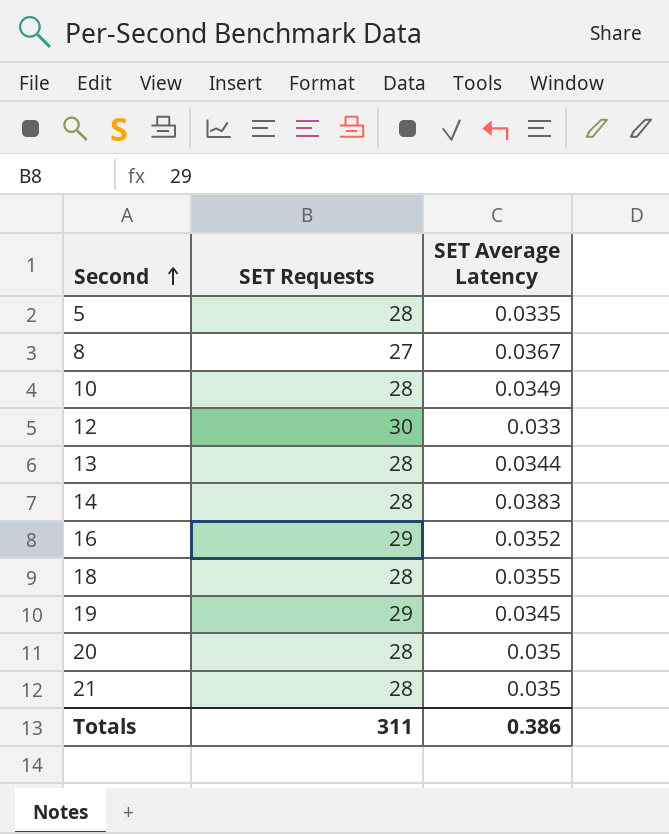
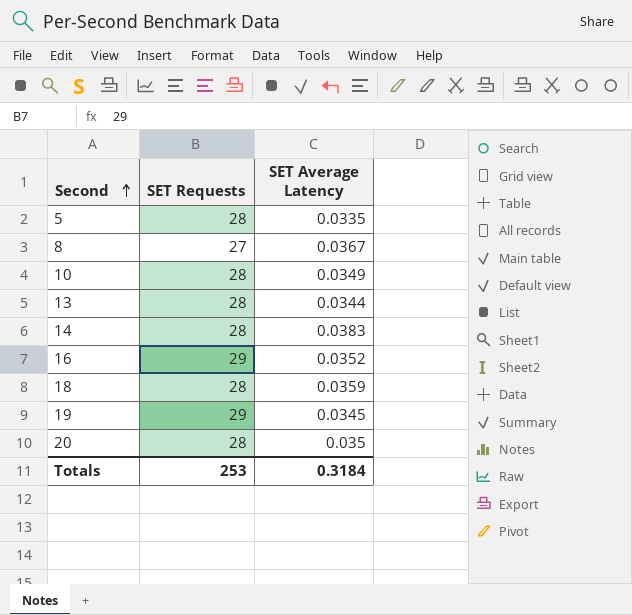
row 12: 30 | 0.033 -> none
row 21: 28 | 0.035 -> none
18 | SET Average Latency: 0.0355 -> 0.0359
Totals | SET Requests: 311 -> 253
Totals | SET Average Latency: 0.386 -> 0.3184

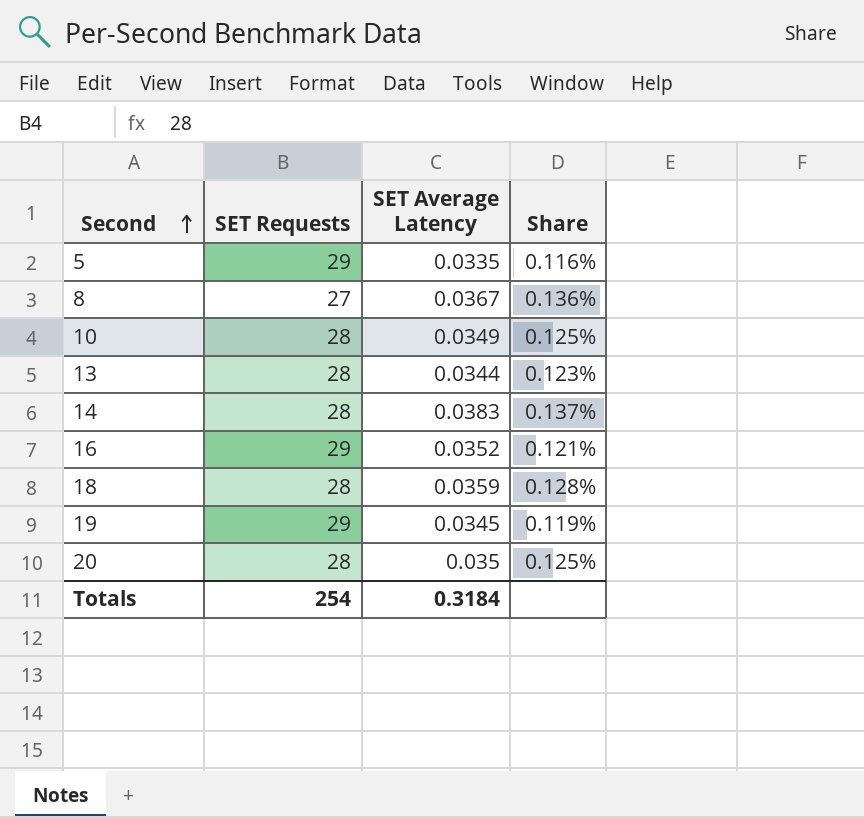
column Share | formula: none -> [SET Average Latency] / [SET Requests]
5 | SET Requests: 28 -> 29
Totals | SET Requests: 253 -> 254

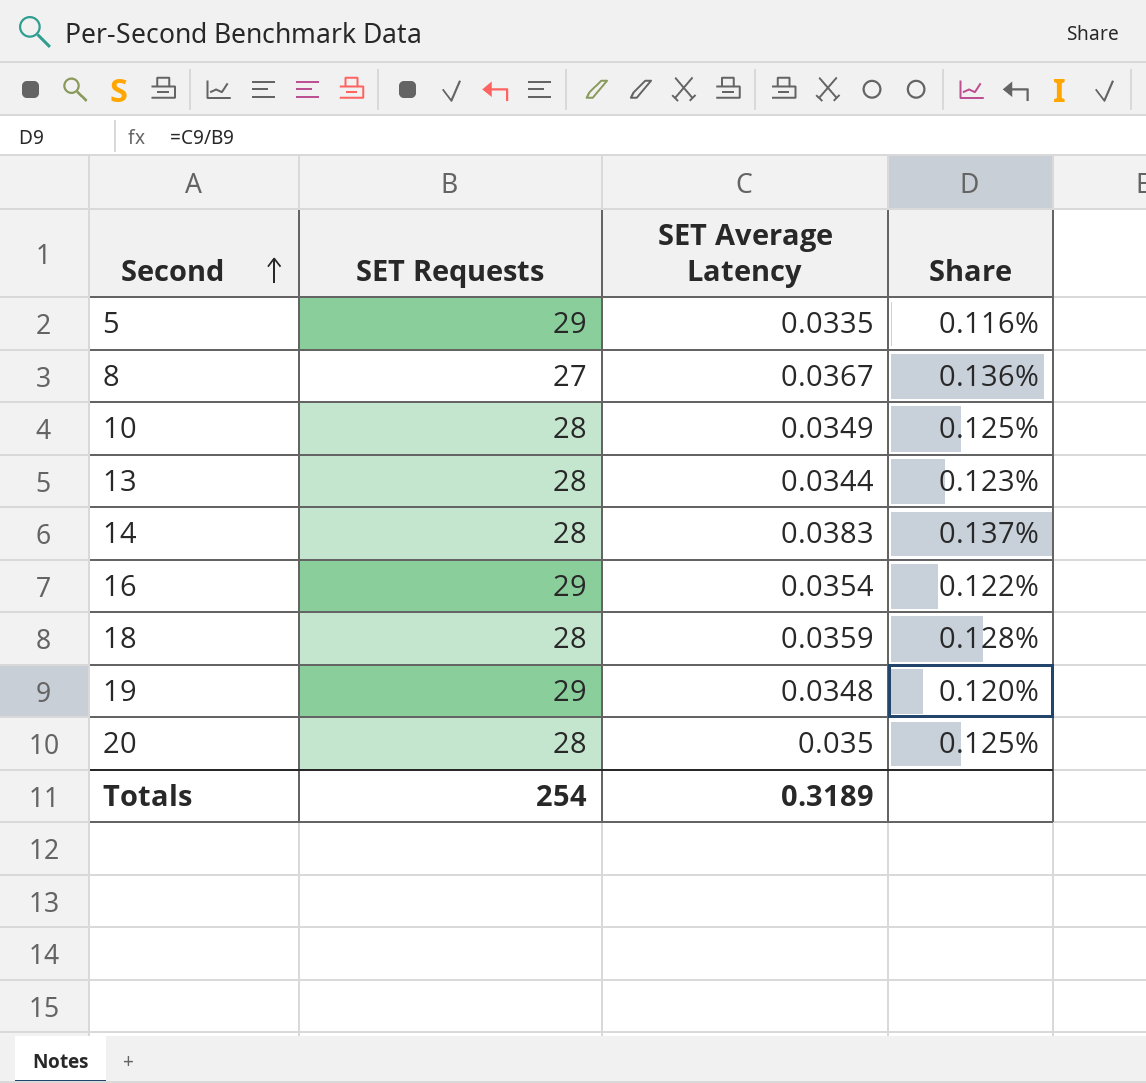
16 | SET Average Latency: 0.0352 -> 0.0354
16 | Share: 0.121% -> 0.122%
19 | SET Average Latency: 0.0345 -> 0.0348
19 | Share: 0.119% -> 0.120%
Totals | SET Average Latency: 0.3184 -> 0.3189

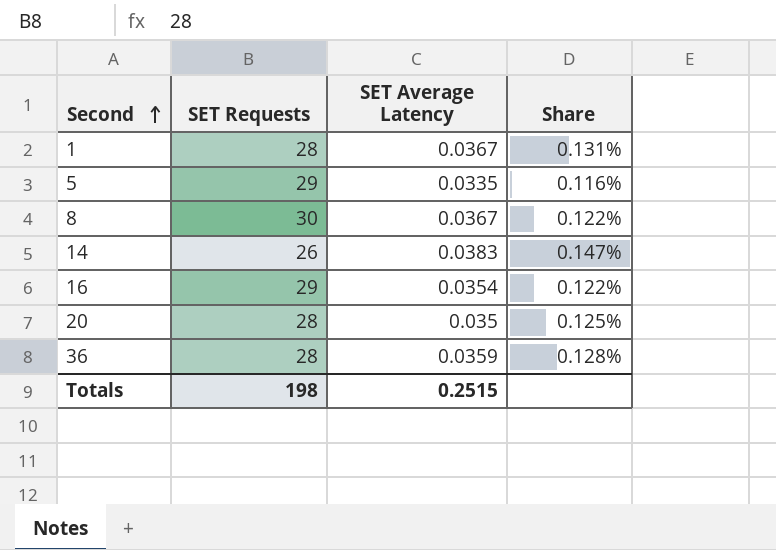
row 10: 28 | 0.0349 | 0.125% -> none
row 13: 28 | 0.0344 | 0.123% -> none
row 18: 28 | 0.0359 | 0.128% -> none
row 19: 29 | 0.0348 | 0.120% -> none
row 1: none -> 28 | 0.0367 | 0.131%
8 | SET Requests: 27 -> 30
8 | Share: 0.136% -> 0.122%
14 | SET Requests: 28 -> 26
14 | Share: 0.137% -> 0.147%
row 36: none -> 28 | 0.0359 | 0.128%
Totals | SET Requests: 254 -> 198
Totals | SET Average Latency: 0.3189 -> 0.2515

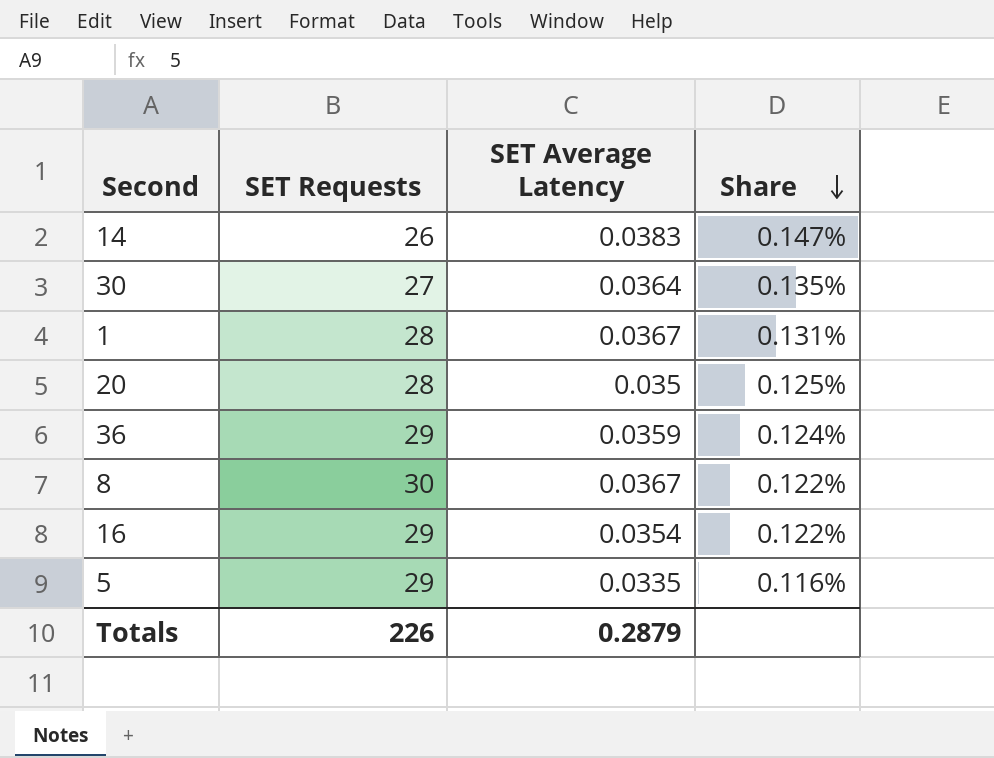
row order: Second ascending -> Share descending
row 30: none -> 27 | 0.0364 | 0.135%
36 | SET Requests: 28 -> 29
36 | Share: 0.128% -> 0.124%
Totals | SET Requests: 198 -> 226
Totals | SET Average Latency: 0.2515 -> 0.2879

